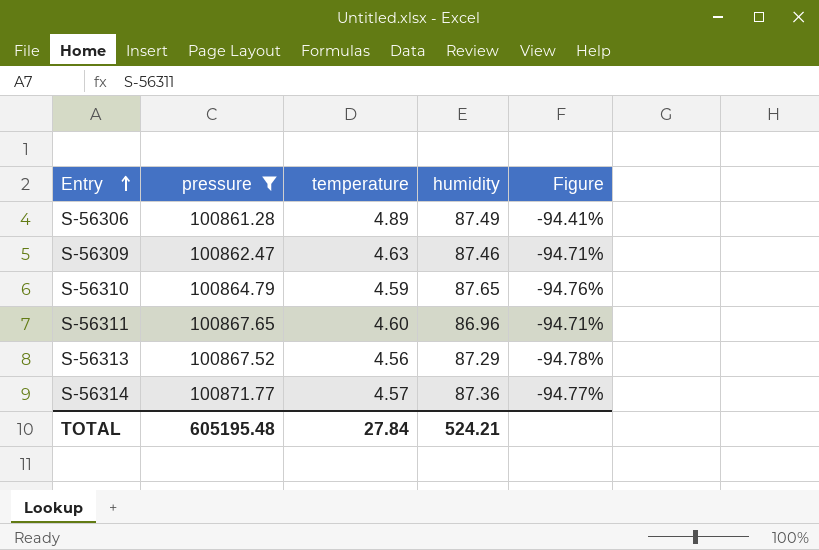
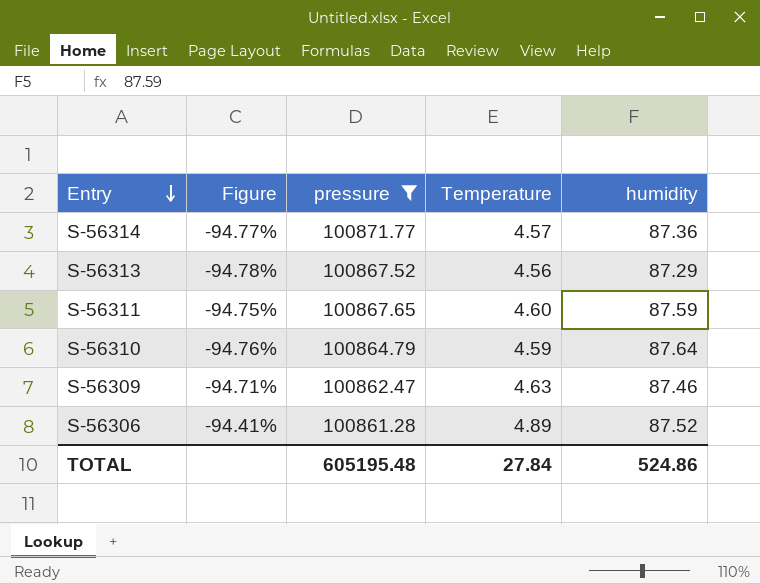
row order: Entry ascending -> Entry descending
column Figure | position: 5 -> 2
column name: temperature -> Temperature
S-56311 | Figure: -94.71% -> -94.75%
S-56311 | humidity: 86.96 -> 87.59
S-56310 | humidity: 87.65 -> 87.64
S-56306 | humidity: 87.49 -> 87.52
TOTAL | humidity: 524.21 -> 524.86

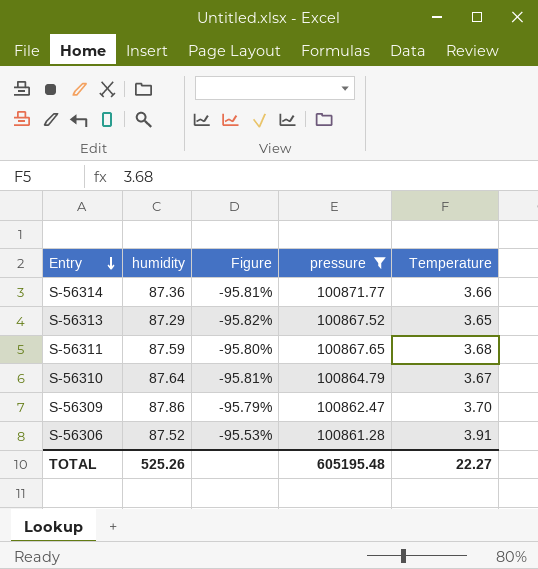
column humidity | position: 5 -> 2
S-56314 | Figure: -94.77% -> -95.81%
S-56314 | Temperature: 4.57 -> 3.66
S-56313 | Figure: -94.78% -> -95.82%
S-56313 | Temperature: 4.56 -> 3.65
S-56311 | Figure: -94.75% -> -95.80%
S-56311 | Temperature: 4.60 -> 3.68
S-56310 | Figure: -94.76% -> -95.81%
S-56310 | Temperature: 4.59 -> 3.67
S-56309 | humidity: 87.46 -> 87.86
S-56309 | Figure: -94.71% -> -95.79%
S-56309 | Temperature: 4.63 -> 3.70
S-56306 | Figure: -94.41% -> -95.53%
S-56306 | Temperature: 4.89 -> 3.91
TOTAL | humidity: 524.86 -> 525.26
TOTAL | Temperature: 27.84 -> 22.27

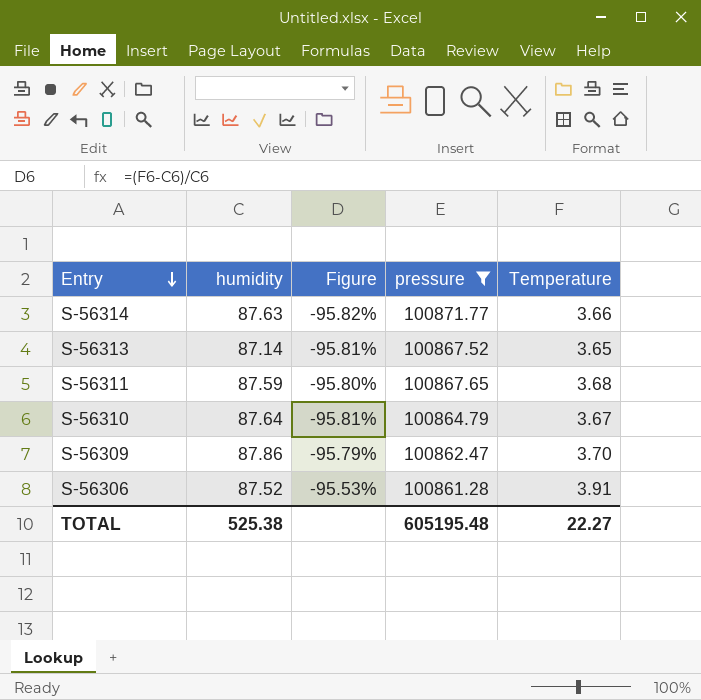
S-56314 | humidity: 87.36 -> 87.63
S-56314 | Figure: -95.81% -> -95.82%
S-56313 | humidity: 87.29 -> 87.14
S-56313 | Figure: -95.82% -> -95.81%
TOTAL | humidity: 525.26 -> 525.38

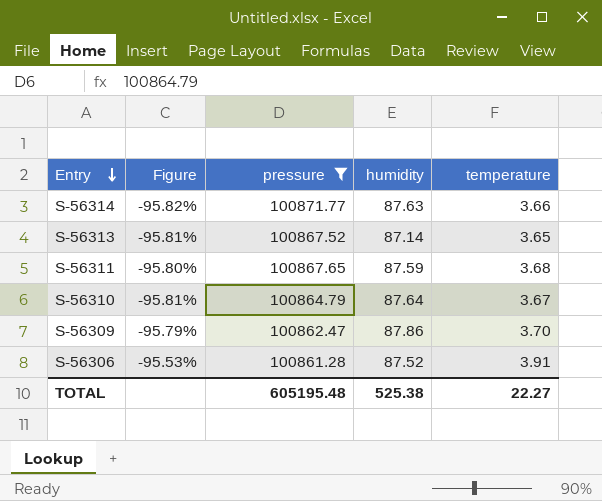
column humidity | position: 2 -> 4
column name: Temperature -> temperature

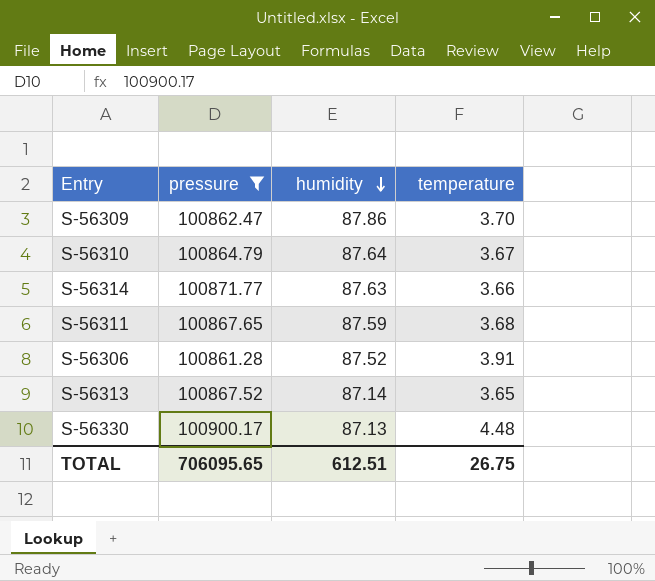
row order: Entry descending -> humidity descending
column Figure | formula: ([temperature] - [humidity]) / [humidity] -> none
row S-56330: none -> 100900.17 | 87.13 | 4.48
TOTAL | pressure: 605195.48 -> 706095.65
TOTAL | humidity: 525.38 -> 612.51
TOTAL | temperature: 22.27 -> 26.75

